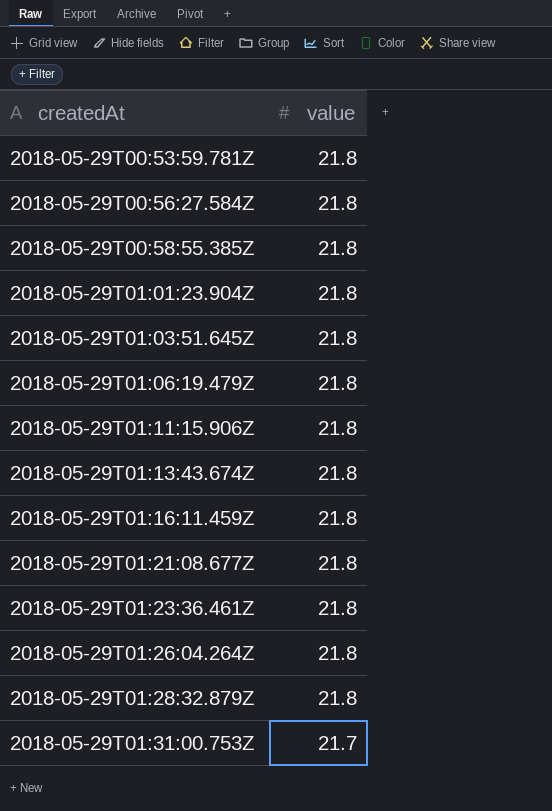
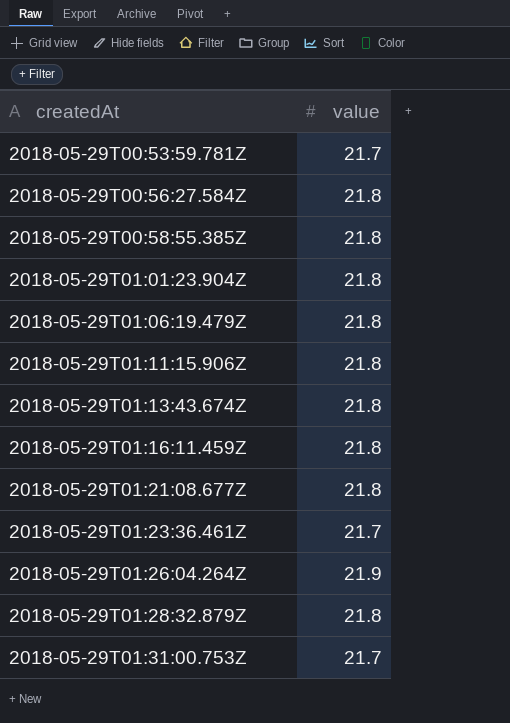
row 2018-05-29T01:03:51.645Z: 21.8 -> none
2018-05-29T00:53:59.781Z | value: 21.8 -> 21.7
2018-05-29T01:23:36.461Z | value: 21.8 -> 21.7
2018-05-29T01:26:04.264Z | value: 21.8 -> 21.9

